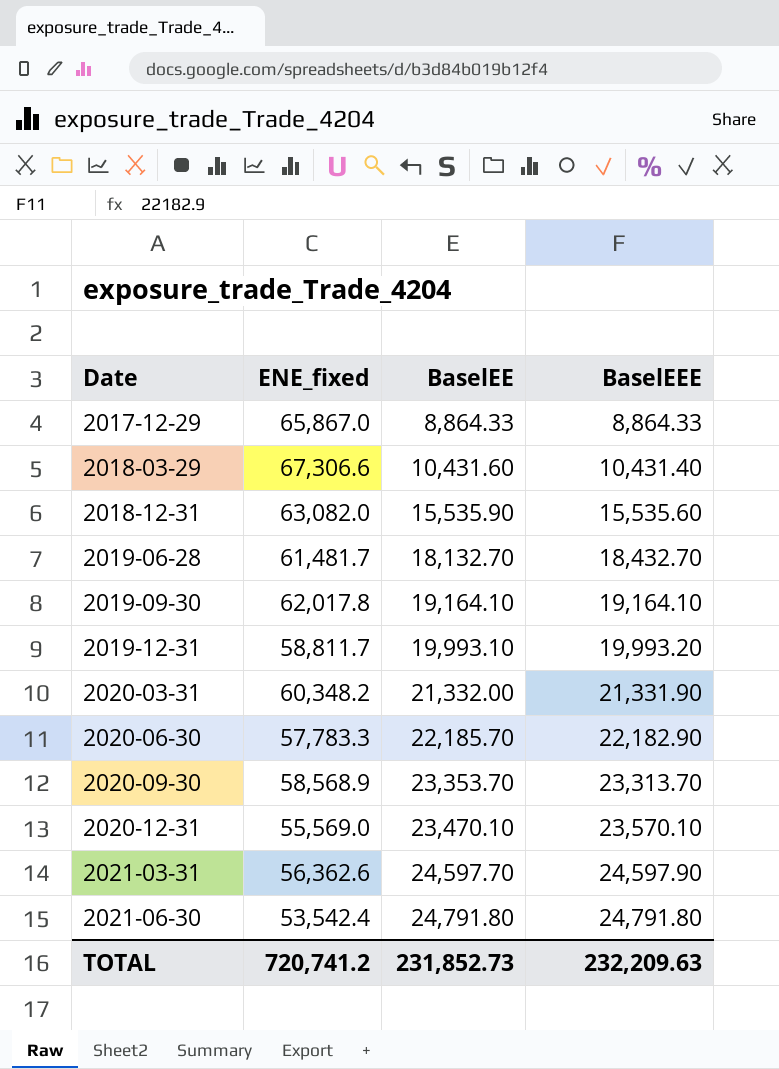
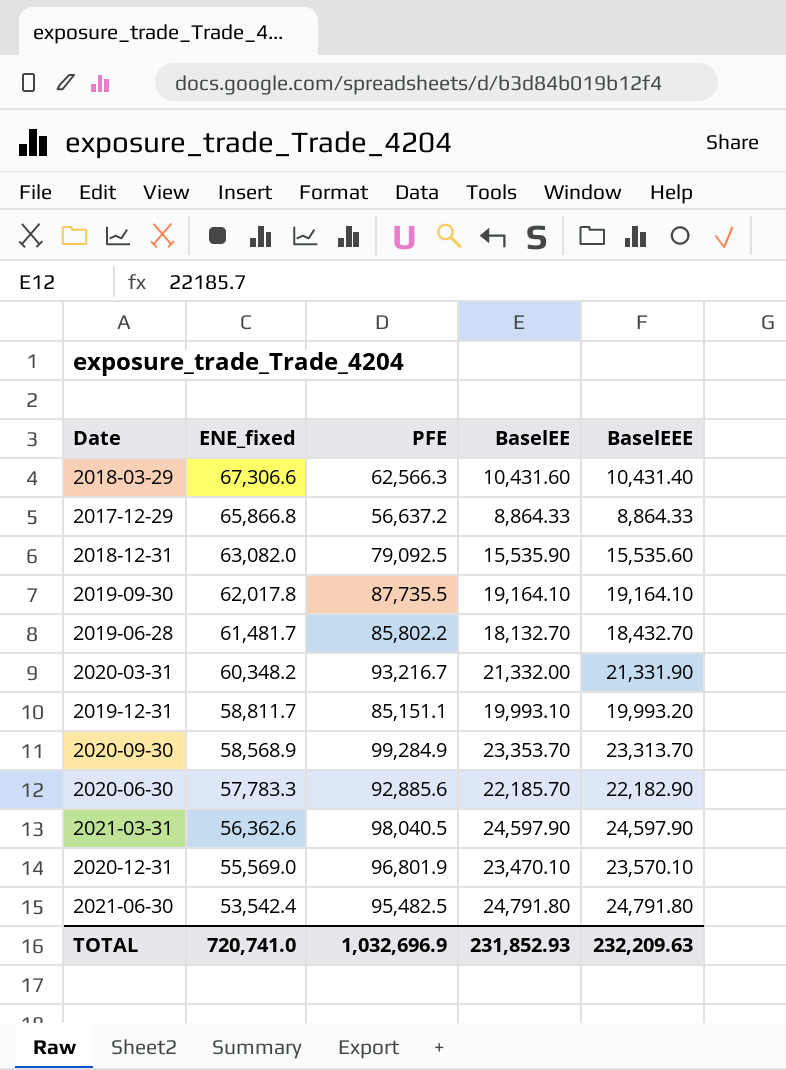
row order: Date ascending -> ENE_fixed descending
column PFE | position: none -> 3
2017-12-29 | ENE_fixed: 65,867.0 -> 65,866.8
2021-03-31 | BaselEE: 24,597.70 -> 24,597.90
TOTAL | ENE_fixed: 720,741.2 -> 720,741.0
TOTAL | BaselEE: 231,852.73 -> 231,852.93

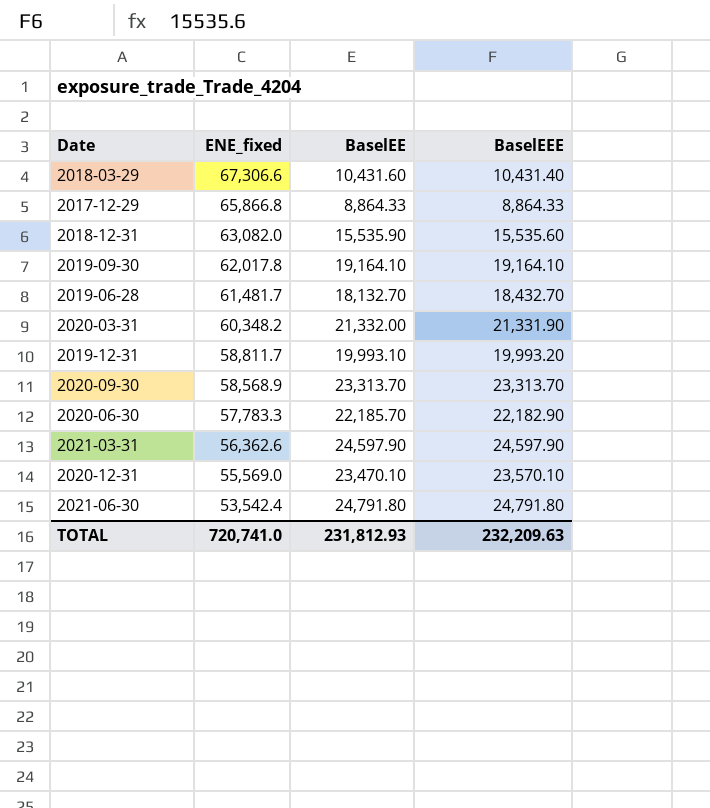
column PFE | position: 3 -> none
2020-09-30 | BaselEE: 23,353.70 -> 23,313.70
TOTAL | BaselEE: 231,852.93 -> 231,812.93

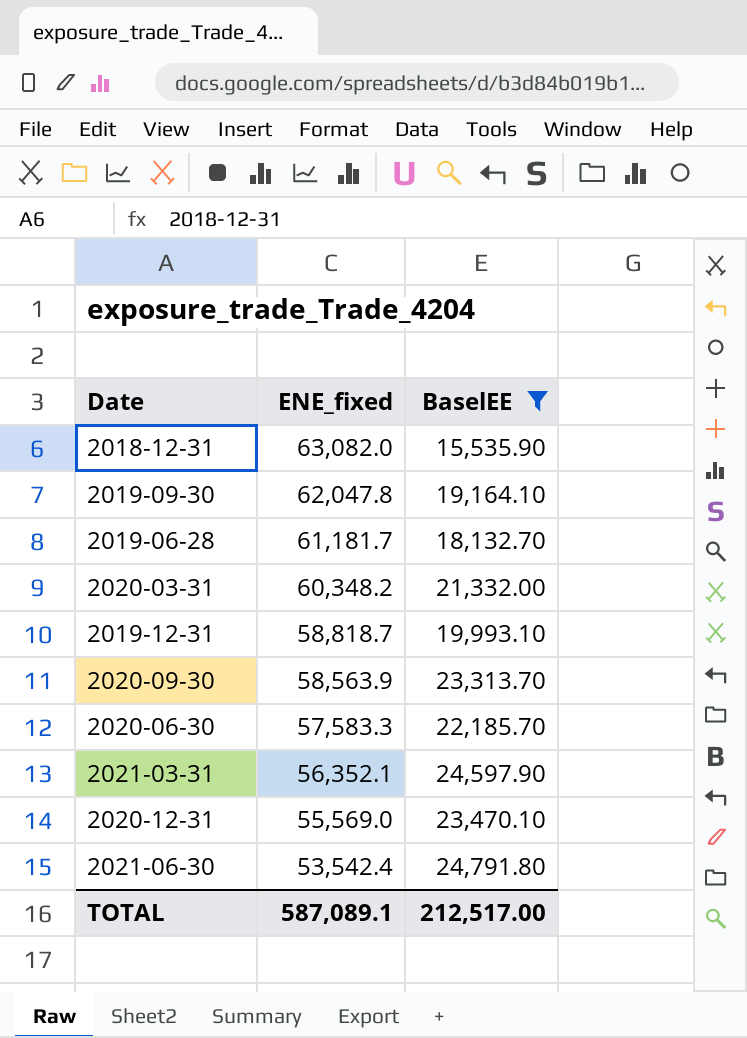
filter: none -> BaselEE >= 15,535.90
column BaselEEE | position: 4 -> none
2019-09-30 | ENE_fixed: 62,017.8 -> 62,047.8
2019-06-28 | ENE_fixed: 61,481.7 -> 61,181.7
2019-12-31 | ENE_fixed: 58,811.7 -> 58,818.7
2020-09-30 | ENE_fixed: 58,568.9 -> 58,563.9
2020-06-30 | ENE_fixed: 57,783.3 -> 57,583.3
2021-03-31 | ENE_fixed: 56,362.6 -> 56,352.1
TOTAL | ENE_fixed: 720,741.0 -> 587,089.1
TOTAL | BaselEE: 231,812.93 -> 212,517.00

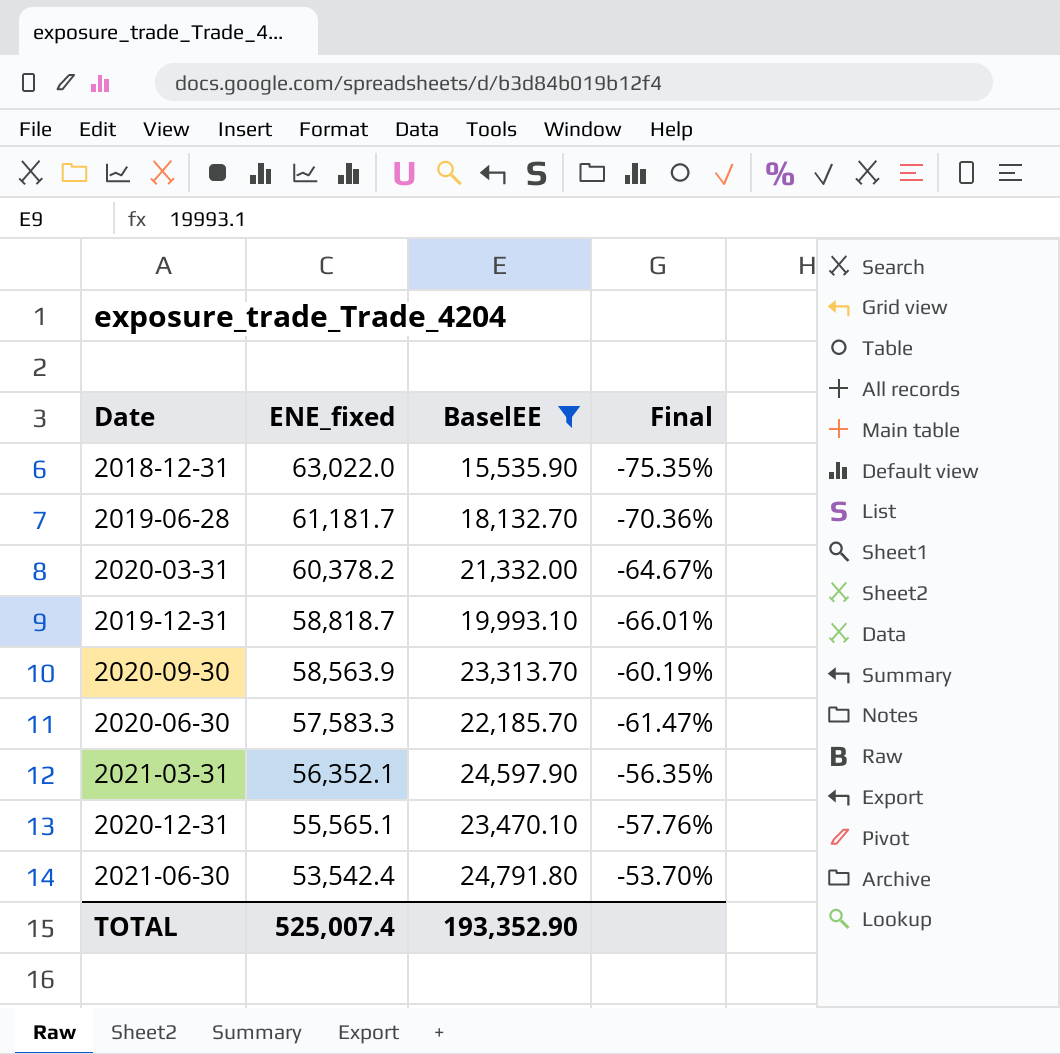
column Final | formula: none -> ([BaselEE] - [ENE_fixed]) / [ENE_fixed]
row 2019-09-30: 62,047.8 | 19,164.10 -> none
2018-12-31 | ENE_fixed: 63,082.0 -> 63,022.0
2020-03-31 | ENE_fixed: 60,348.2 -> 60,378.2
2020-12-31 | ENE_fixed: 55,569.0 -> 55,565.1
TOTAL | ENE_fixed: 587,089.1 -> 525,007.4
TOTAL | BaselEE: 212,517.00 -> 193,352.90

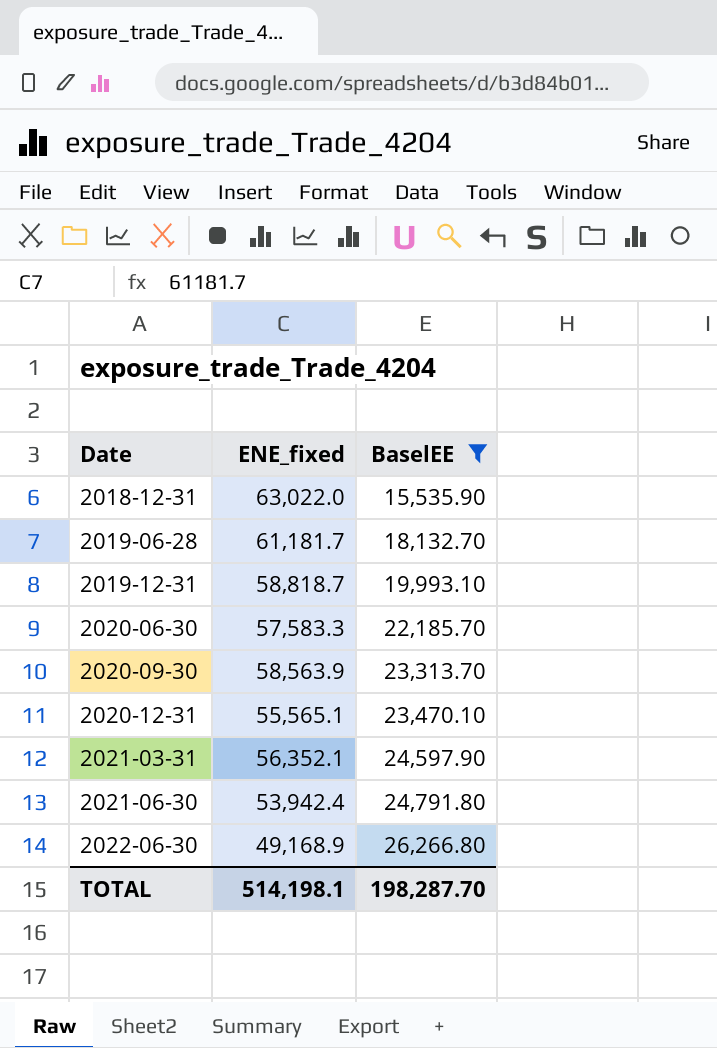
row order: ENE_fixed descending -> Date ascending
column Final | formula: ([BaselEE] - [ENE_fixed]) / [ENE_fixed] -> none
row 2020-03-31: 60,378.2 | 21,332.00 | -64.67% -> none
2021-06-30 | ENE_fixed: 53,542.4 -> 53,942.4
row 2022-06-30: none -> 49,168.9 | 26,266.80
TOTAL | ENE_fixed: 525,007.4 -> 514,198.1
TOTAL | BaselEE: 193,352.90 -> 198,287.70

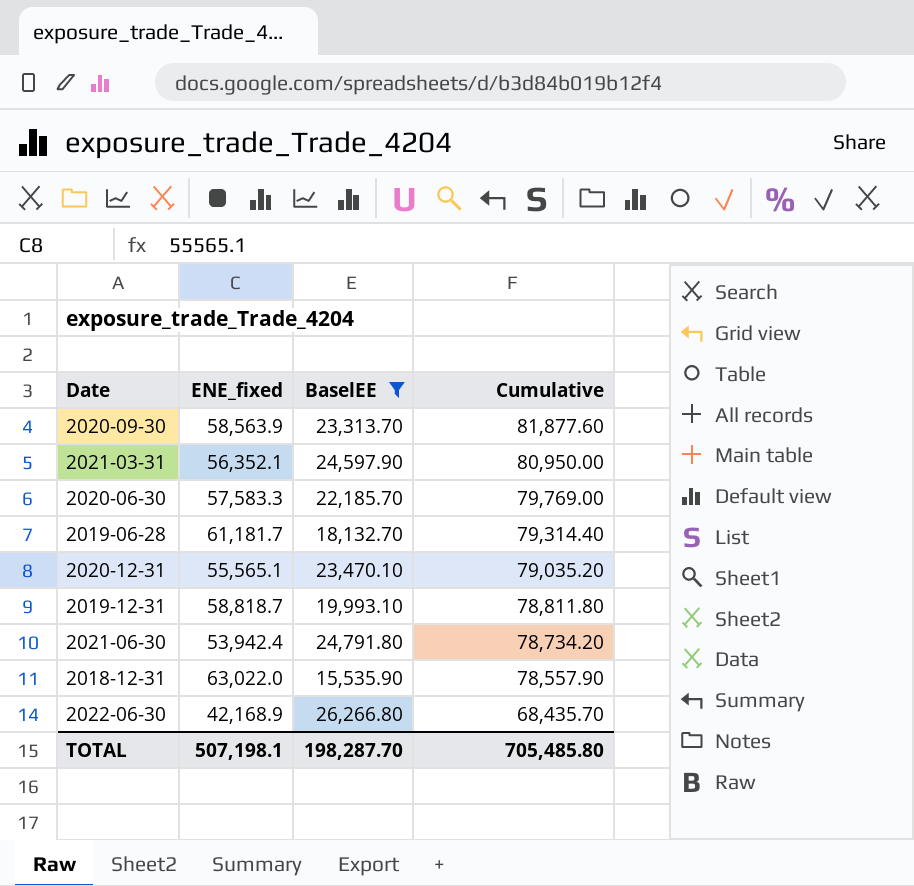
row order: Date ascending -> Cumulative descending
column Cumulative | formula: none -> [ENE_fixed] + [BaselEE]
2022-06-30 | ENE_fixed: 49,168.9 -> 42,168.9
TOTAL | ENE_fixed: 514,198.1 -> 507,198.1

